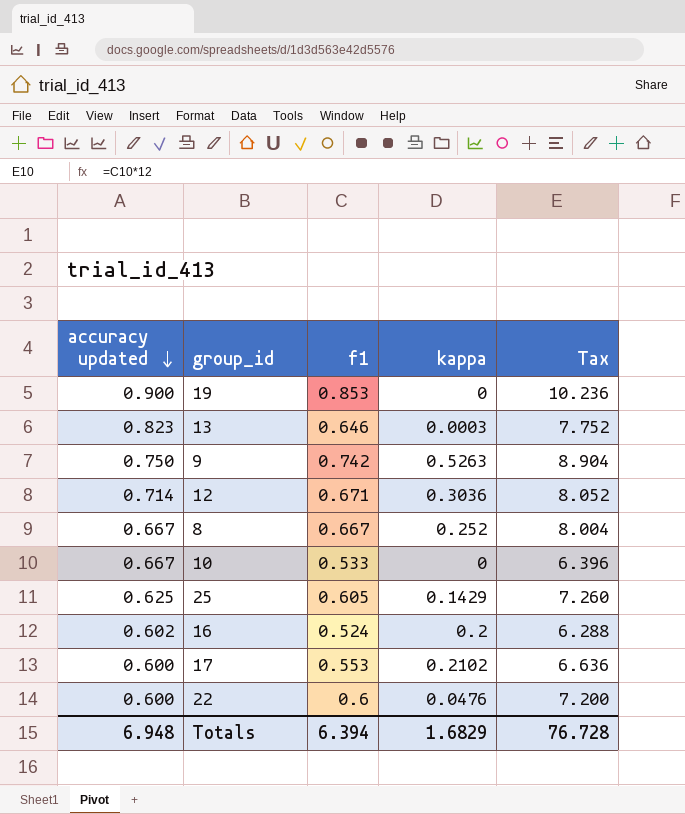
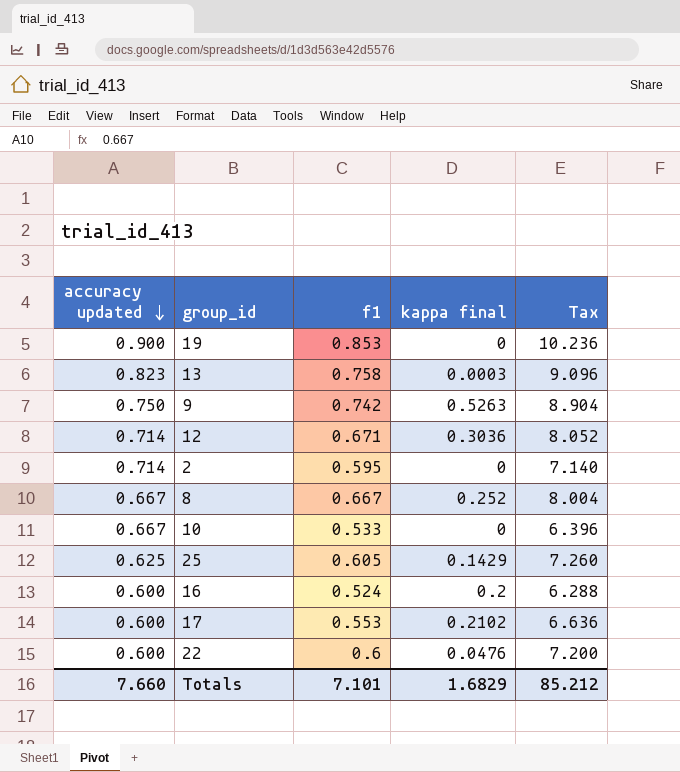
column name: kappa -> kappa final
13 | f1: 0.646 -> 0.758
13 | Tax: 7.752 -> 9.096
row 2: none -> 0.714 | 0.595 | 0 | 7.140
16 | accuracy updated: 0.602 -> 0.600
Totals | accuracy updated: 6.948 -> 7.660
Totals | f1: 6.394 -> 7.101
Totals | Tax: 76.728 -> 85.212

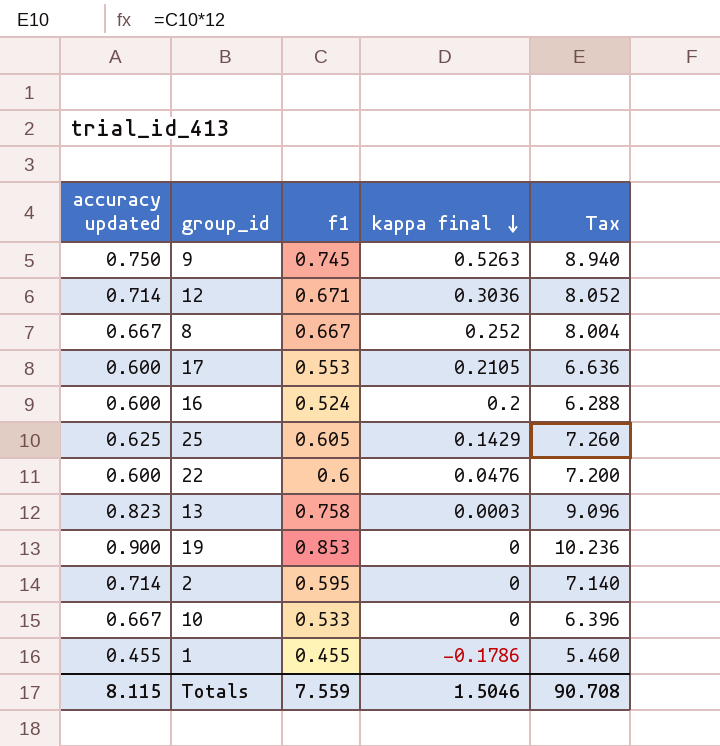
row order: accuracy updated descending -> kappa final descending
9 | f1: 0.742 -> 0.745
9 | Tax: 8.904 -> 8.940
17 | kappa final: 0.2102 -> 0.2105
row 1: none -> 0.455 | 0.455 | -0.1786 | 5.460
Totals | accuracy updated: 7.660 -> 8.115
Totals | f1: 7.101 -> 7.559
Totals | kappa final: 1.6829 -> 1.5046
Totals | Tax: 85.212 -> 90.708

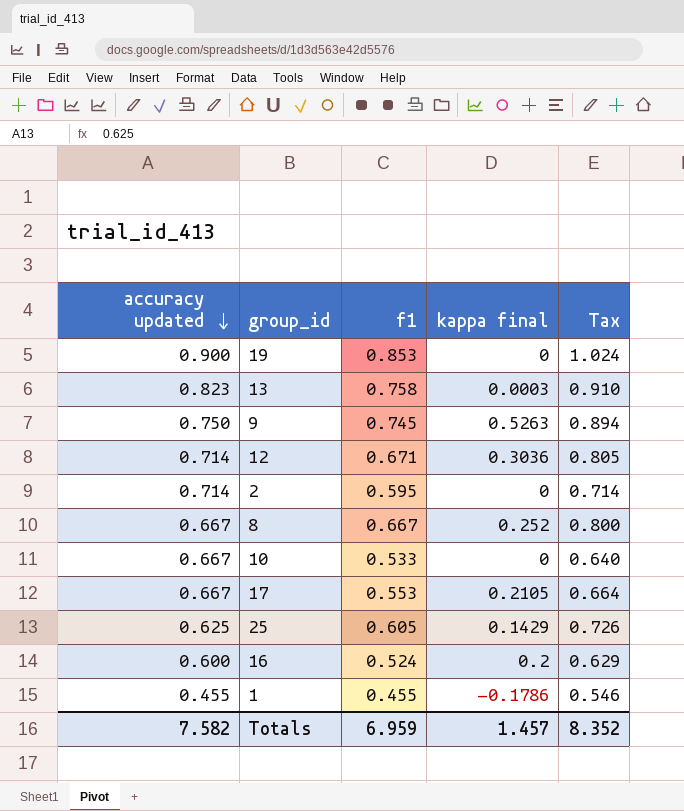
row order: kappa final descending -> accuracy updated descending
column Tax | formula: [f1] * 12 -> [f1] * 1.2
row 22: 0.600 | 0.6 | 0.0476 | 7.200 -> none
17 | accuracy updated: 0.600 -> 0.667
Totals | accuracy updated: 8.115 -> 7.582
Totals | f1: 7.559 -> 6.959
Totals | kappa final: 1.5046 -> 1.457
Totals | Tax: 90.708 -> 8.352

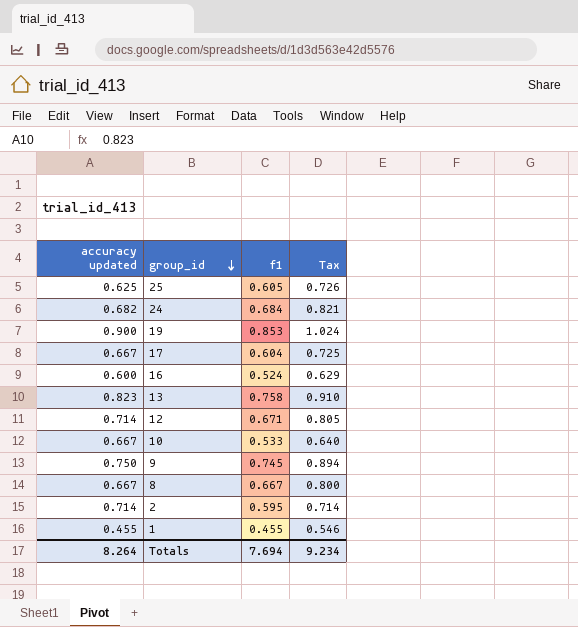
row order: accuracy updated descending -> group_id descending
column kappa final | position: 4 -> none
row 24: none -> 0.682 | 0.684 | 0.821
17 | f1: 0.553 -> 0.604
17 | Tax: 0.664 -> 0.725
Totals | accuracy updated: 7.582 -> 8.264
Totals | f1: 6.959 -> 7.694
Totals | Tax: 8.352 -> 9.234

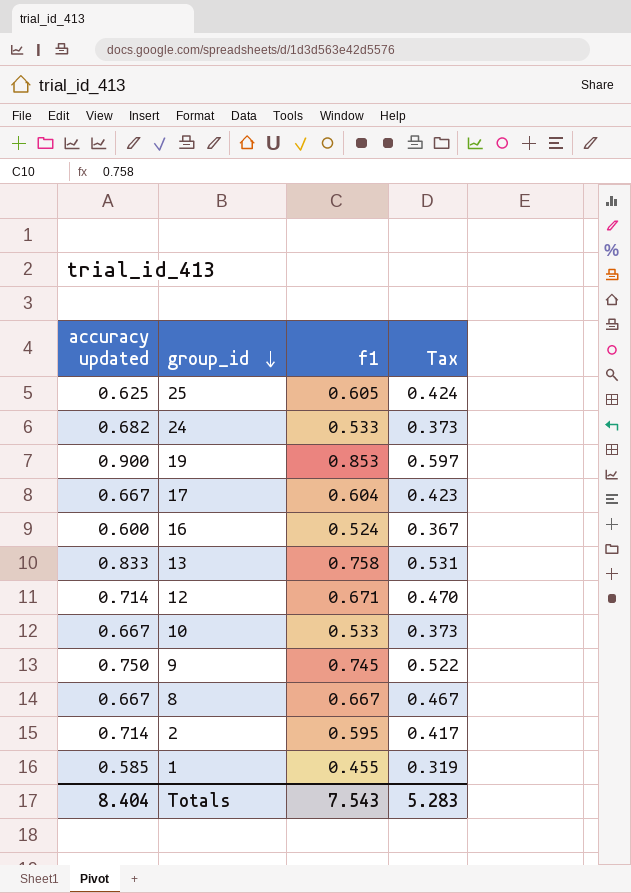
column Tax | formula: [f1] * 1.2 -> [f1] * 0.7
24 | f1: 0.684 -> 0.533
13 | accuracy updated: 0.823 -> 0.833
1 | accuracy updated: 0.455 -> 0.585
Totals | accuracy updated: 8.264 -> 8.404
Totals | f1: 7.694 -> 7.543
Totals | Tax: 9.234 -> 5.283

